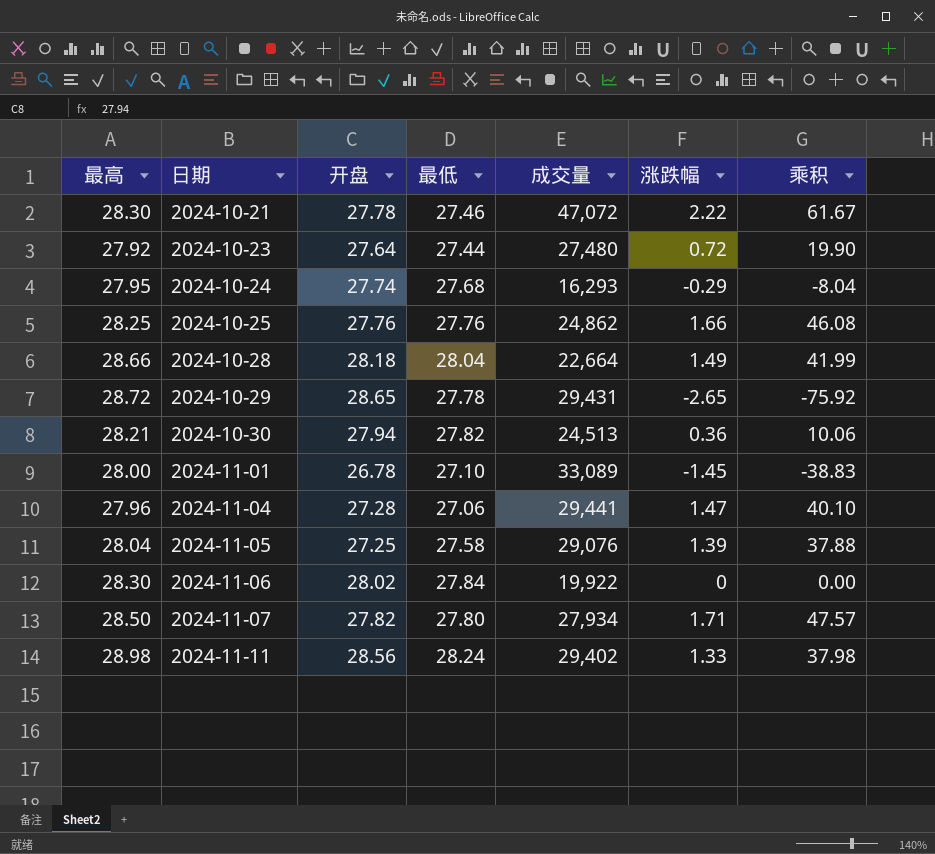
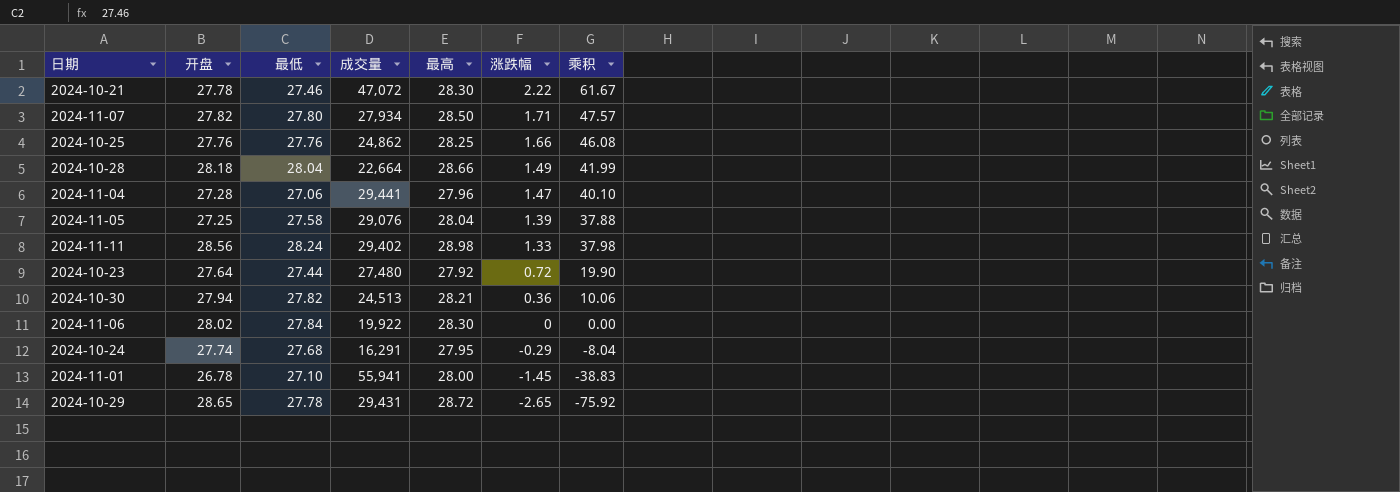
row order: 日期 ascending -> 涨跌幅 descending
column 最高 | position: 1 -> 5
2024-10-24 | 成交量: 16,293 -> 16,291
2024-11-01 | 成交量: 33,089 -> 55,941

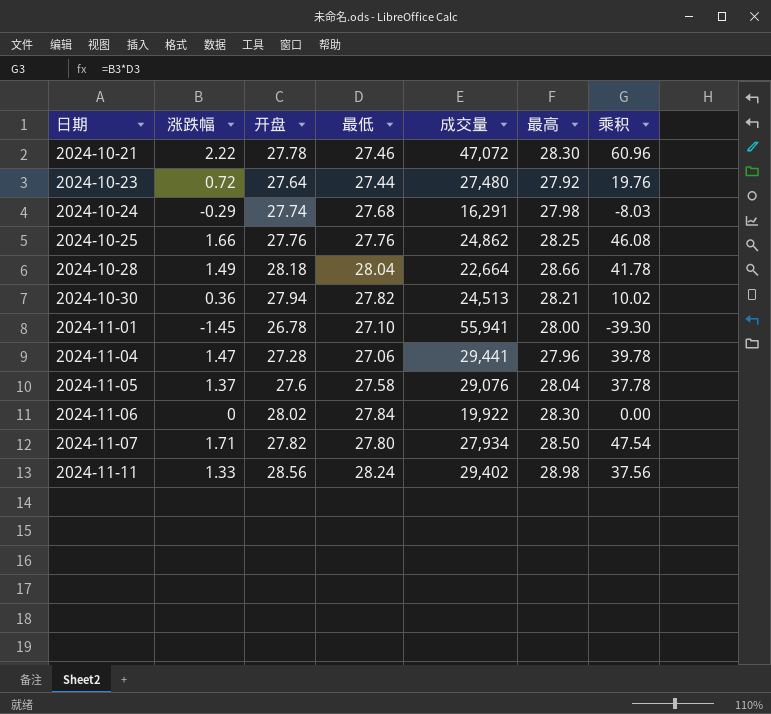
row order: 涨跌幅 descending -> 日期 ascending
column 涨跌幅 | position: 6 -> 2
column 乘积 | formula: [开盘] * [涨跌幅] -> [涨跌幅] * [最低]
row 2024-10-29: 28.65 | 27.78 | 29,431 | 28.72 | -2.65 | -75.92 -> none
2024-10-24 | 最高: 27.95 -> 27.98
2024-11-05 | 涨跌幅: 1.39 -> 1.37
2024-11-05 | 开盘: 27.25 -> 27.6

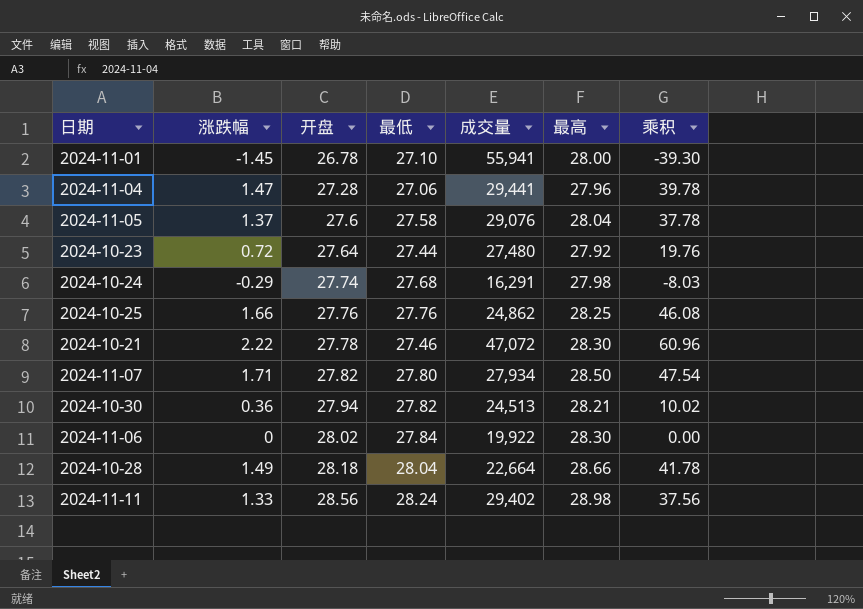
row order: 日期 ascending -> 开盘 ascending

